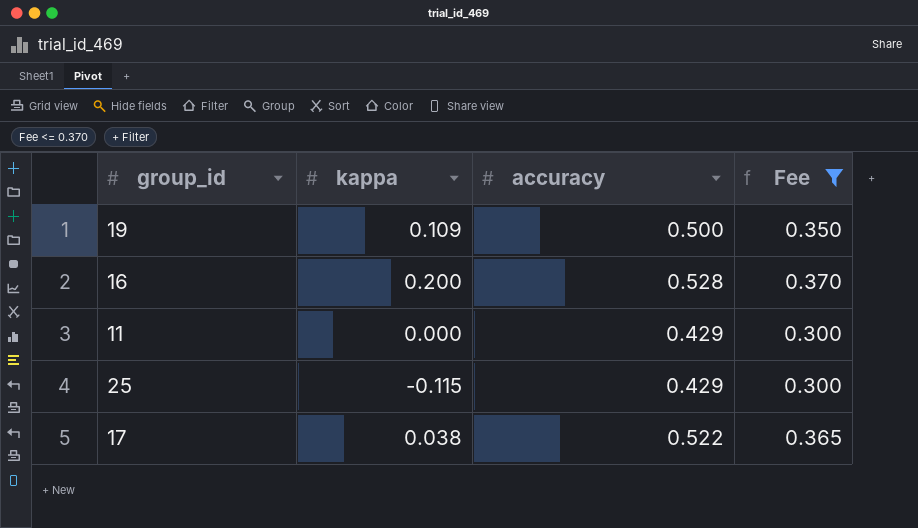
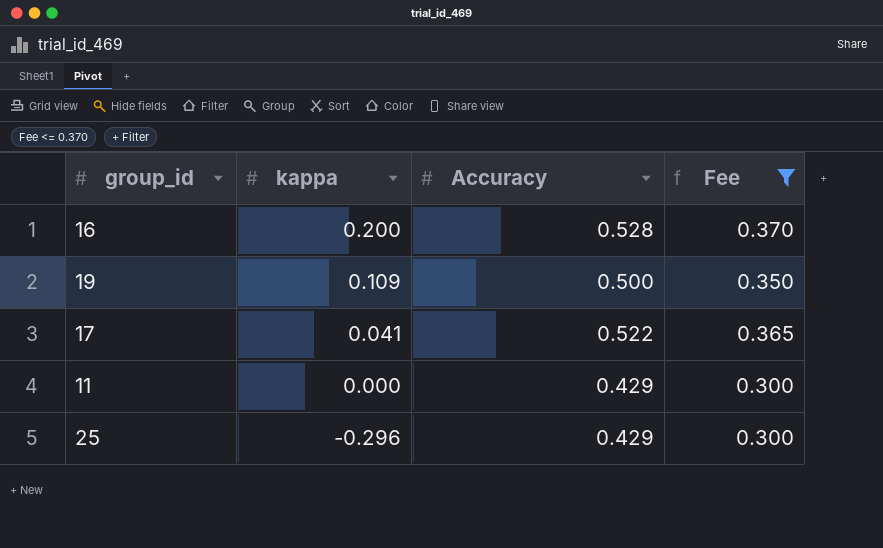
row order: none -> kappa descending
column name: accuracy -> Accuracy
17 | kappa: 0.038 -> 0.041
25 | kappa: -0.115 -> -0.296

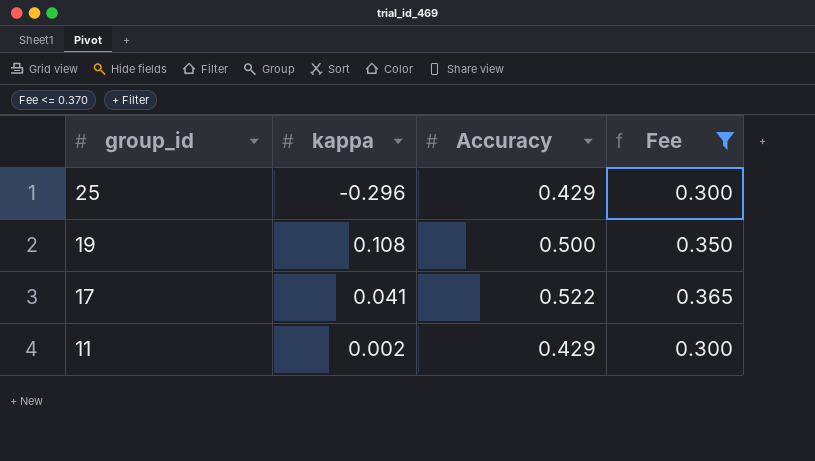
row order: kappa descending -> group_id descending
row 16: 0.200 | 0.528 | 0.370 -> none
19 | kappa: 0.109 -> 0.108
11 | kappa: 0.000 -> 0.002

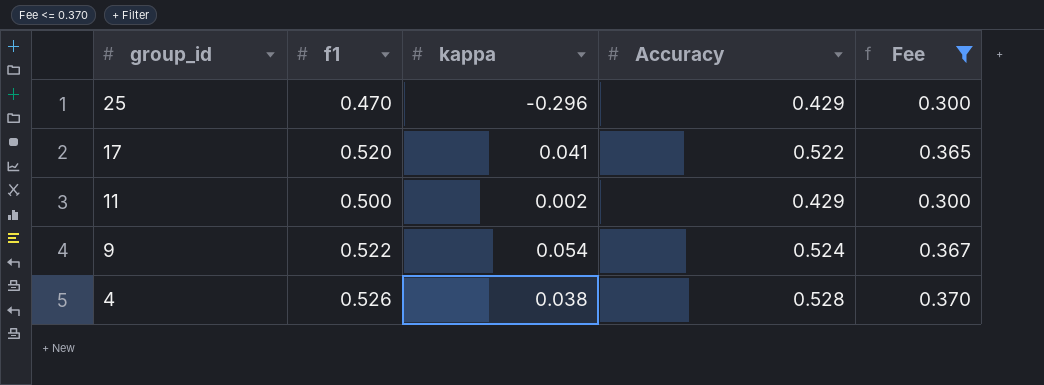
column f1 | position: none -> 2
row 19: 0.108 | 0.500 | 0.350 -> none
row 9: none -> 0.522 | 0.054 | 0.524 | 0.367
row 4: none -> 0.526 | 0.038 | 0.528 | 0.370

